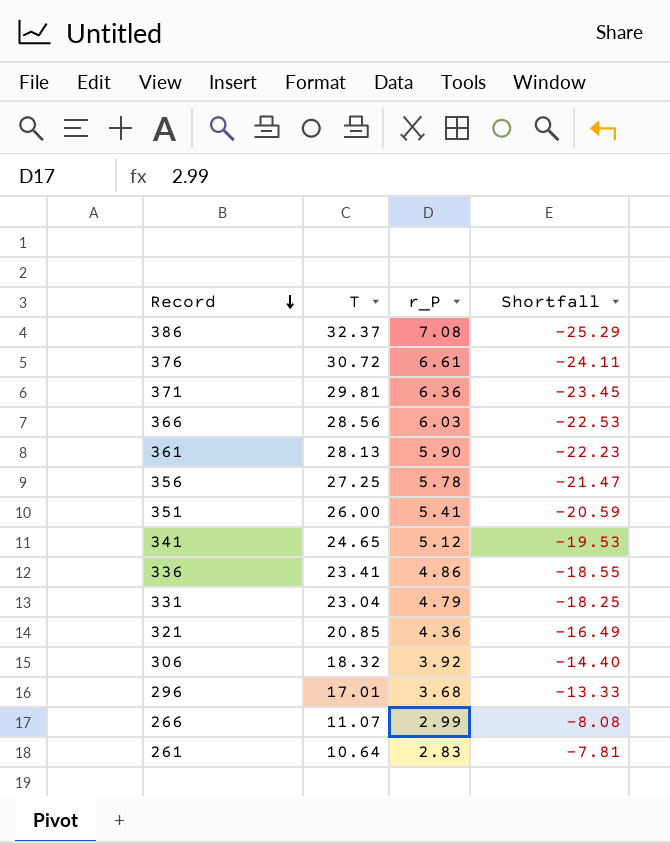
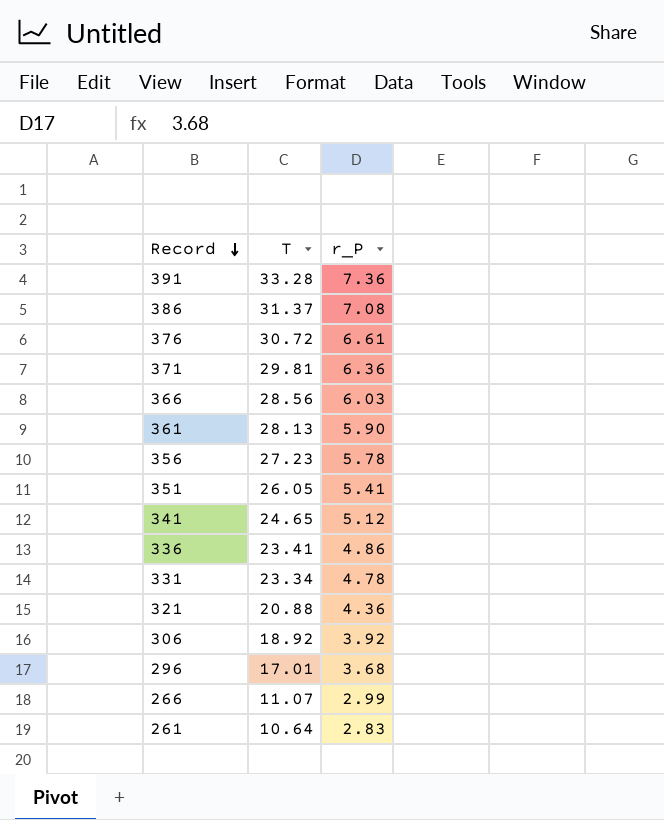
column Shortfall | formula: [r_P] - [T] -> none
row 391: none -> 33.28 | 7.36
386 | T: 32.37 -> 31.37
356 | T: 27.25 -> 27.23
351 | T: 26.00 -> 26.05
331 | T: 23.04 -> 23.34
331 | r_P: 4.79 -> 4.78
321 | T: 20.85 -> 20.88
306 | T: 18.32 -> 18.92

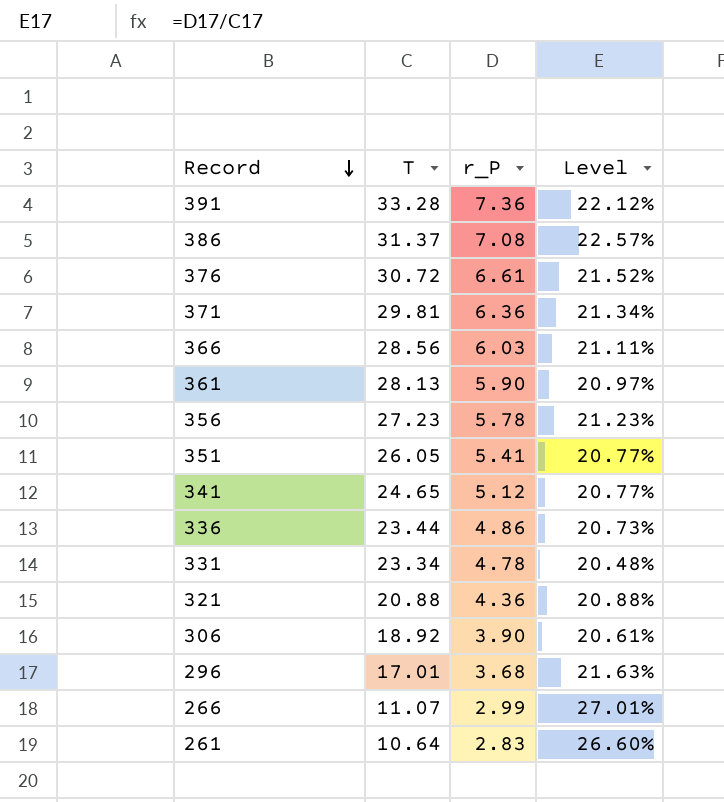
column Level | formula: none -> [r_P] / [T]
336 | T: 23.41 -> 23.44
306 | r_P: 3.92 -> 3.90

